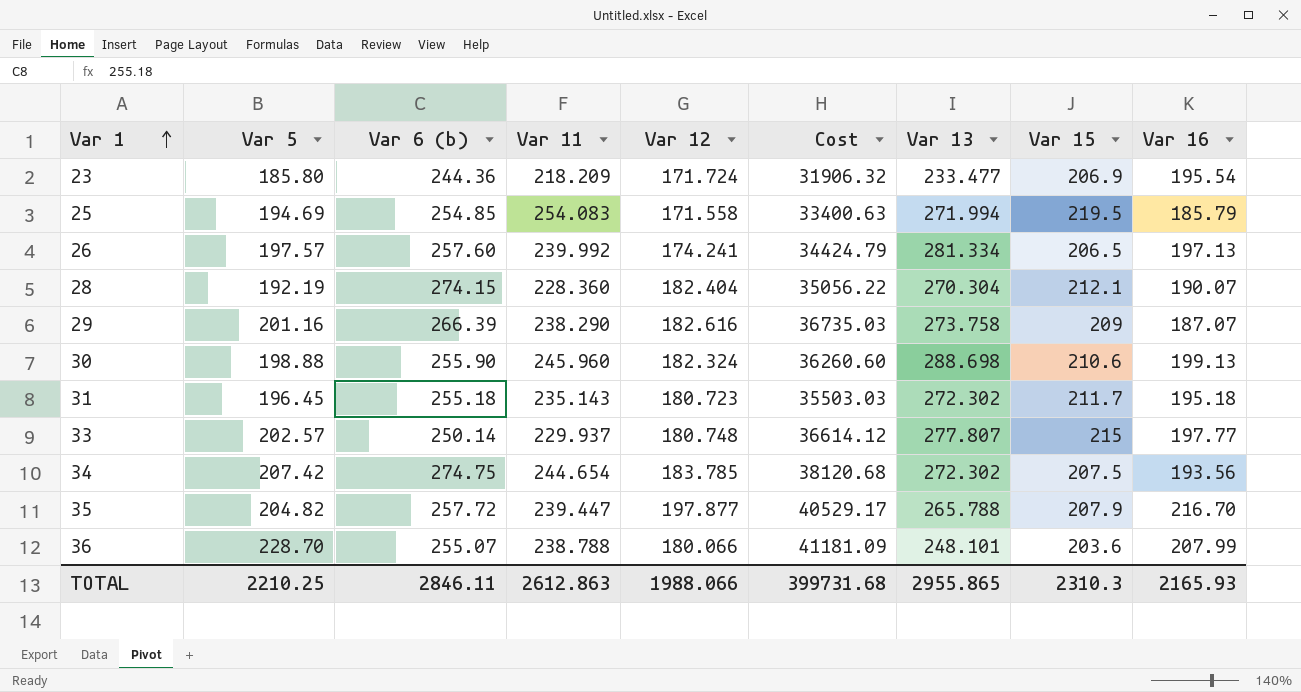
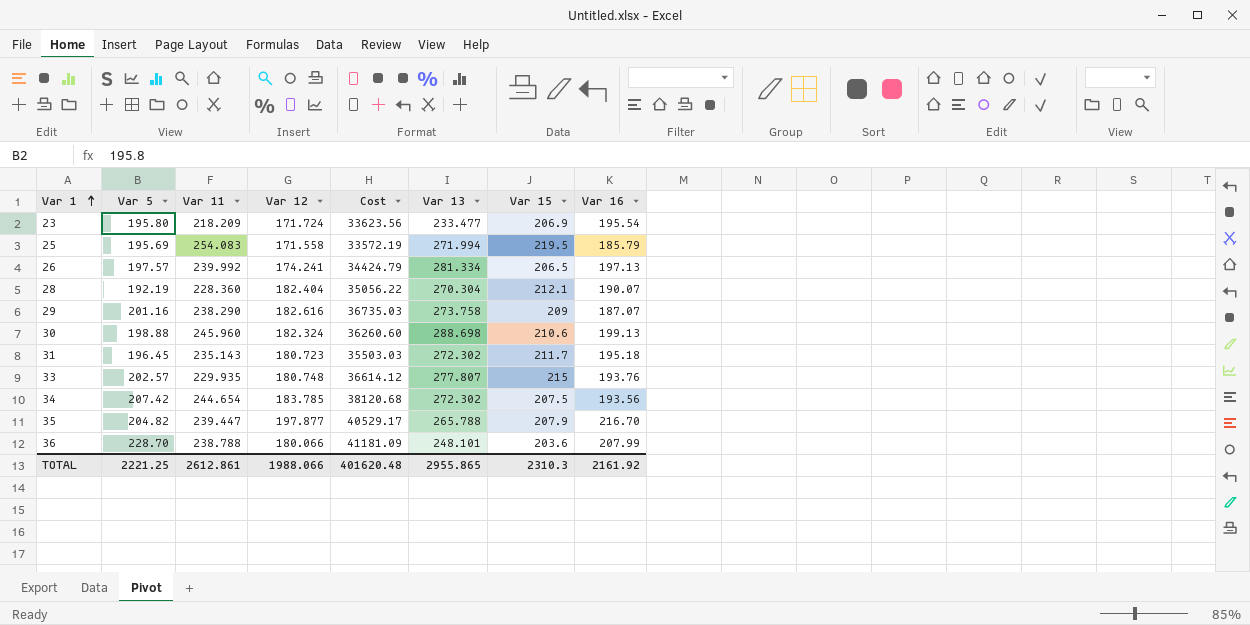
column Var 6 (b) | position: 3 -> none
23 | Var 5: 185.80 -> 195.80
23 | Cost: 31906.32 -> 33623.56
25 | Var 5: 194.69 -> 195.69
25 | Cost: 33400.63 -> 33572.19
33 | Var 11: 229.937 -> 229.935
33 | Var 16: 197.77 -> 193.76
TOTAL | Var 5: 2210.25 -> 2221.25
TOTAL | Var 11: 2612.863 -> 2612.861
TOTAL | Cost: 399731.68 -> 401620.48
TOTAL | Var 16: 2165.93 -> 2161.92

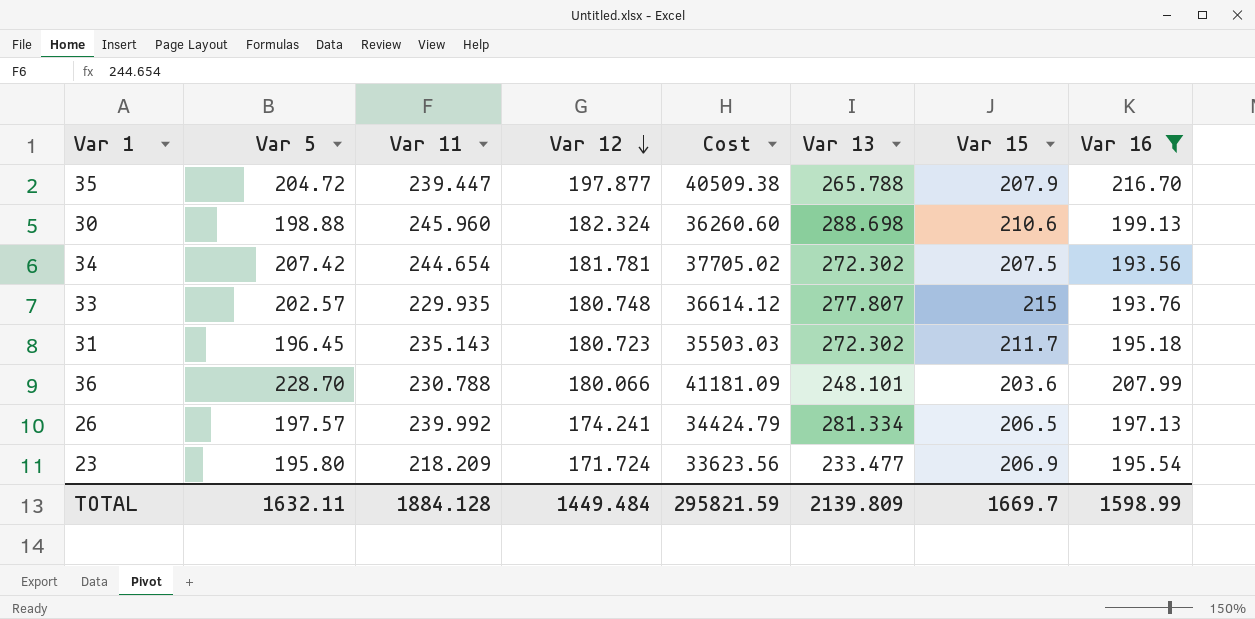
filter: none -> Var 16 >= 193.56
row order: Var 1 ascending -> Var 12 descending
35 | Var 5: 204.82 -> 204.72
35 | Cost: 40529.17 -> 40509.38
34 | Var 12: 183.785 -> 181.781
34 | Cost: 38120.68 -> 37705.02
36 | Var 11: 238.788 -> 230.788
TOTAL | Var 5: 2221.25 -> 1632.11
TOTAL | Var 11: 2612.861 -> 1884.128
TOTAL | Var 12: 1988.066 -> 1449.484
TOTAL | Cost: 401620.48 -> 295821.59
TOTAL | Var 13: 2955.865 -> 2139.809
TOTAL | Var 15: 2310.3 -> 1669.7
TOTAL | Var 16: 2161.92 -> 1598.99

